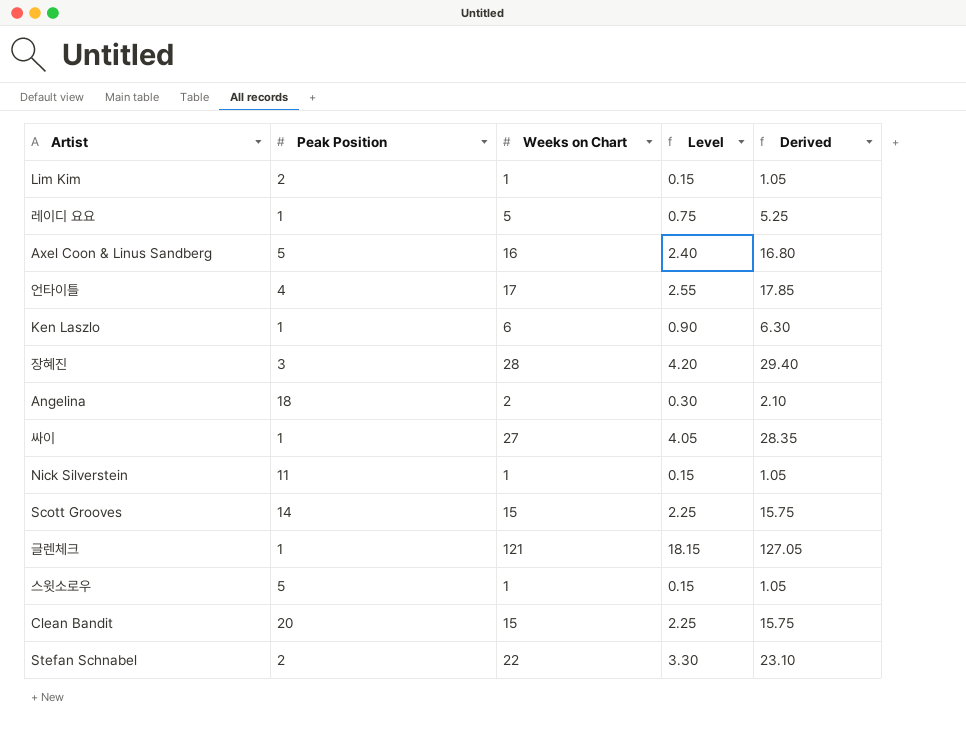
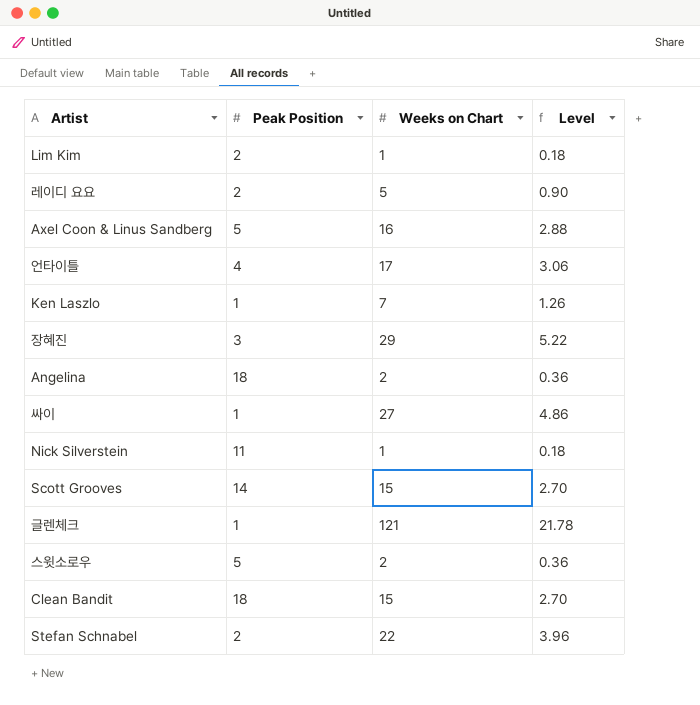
column Derived | formula: [Weeks on Chart] * 1.05 -> none
column Level | formula: [Weeks on Chart] * 0.15 -> [Weeks on Chart] * 0.18
레이디 요요 | Peak Position: 1 -> 2
Ken Laszlo | Weeks on Chart: 6 -> 7
장혜진 | Weeks on Chart: 28 -> 29
스윗소로우 | Weeks on Chart: 1 -> 2
Clean Bandit | Peak Position: 20 -> 18

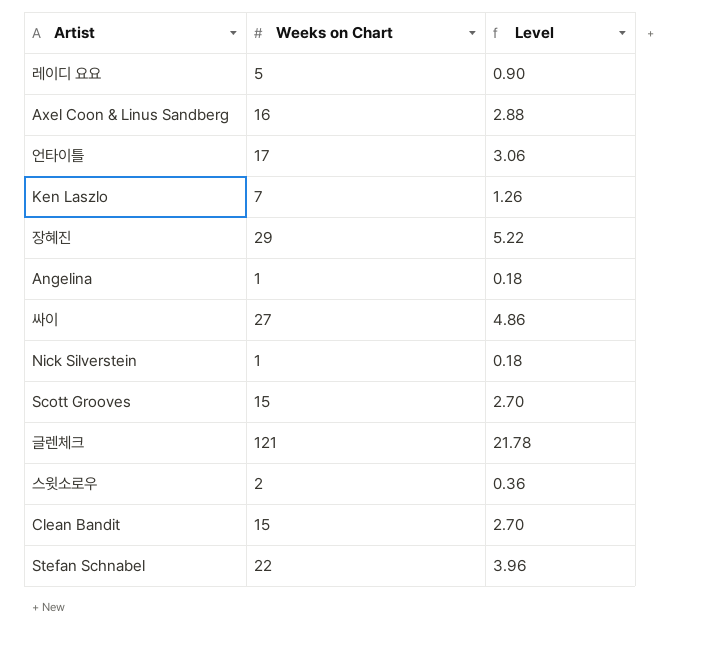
column Peak Position | position: 2 -> none
row Lim Kim: 2 | 1 | 0.18 -> none
Angelina | Weeks on Chart: 2 -> 1
Angelina | Level: 0.36 -> 0.18

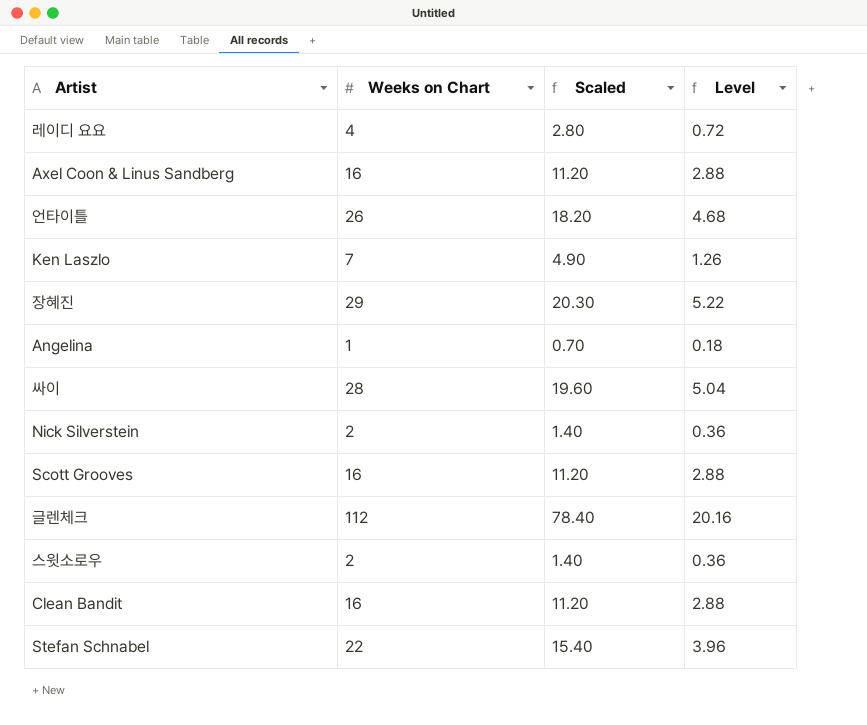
column Scaled | formula: none -> [Weeks on Chart] * 0.7
레이디 요요 | Weeks on Chart: 5 -> 4
레이디 요요 | Level: 0.90 -> 0.72
언타이틀 | Weeks on Chart: 17 -> 26
언타이틀 | Level: 3.06 -> 4.68
싸이 | Weeks on Chart: 27 -> 28
싸이 | Level: 4.86 -> 5.04
Nick Silverstein | Weeks on Chart: 1 -> 2
Nick Silverstein | Level: 0.18 -> 0.36
Scott Grooves | Weeks on Chart: 15 -> 16
Scott Grooves | Level: 2.70 -> 2.88
글렌체크 | Weeks on Chart: 121 -> 112
글렌체크 | Level: 21.78 -> 20.16
Clean Bandit | Weeks on Chart: 15 -> 16
Clean Bandit | Level: 2.70 -> 2.88

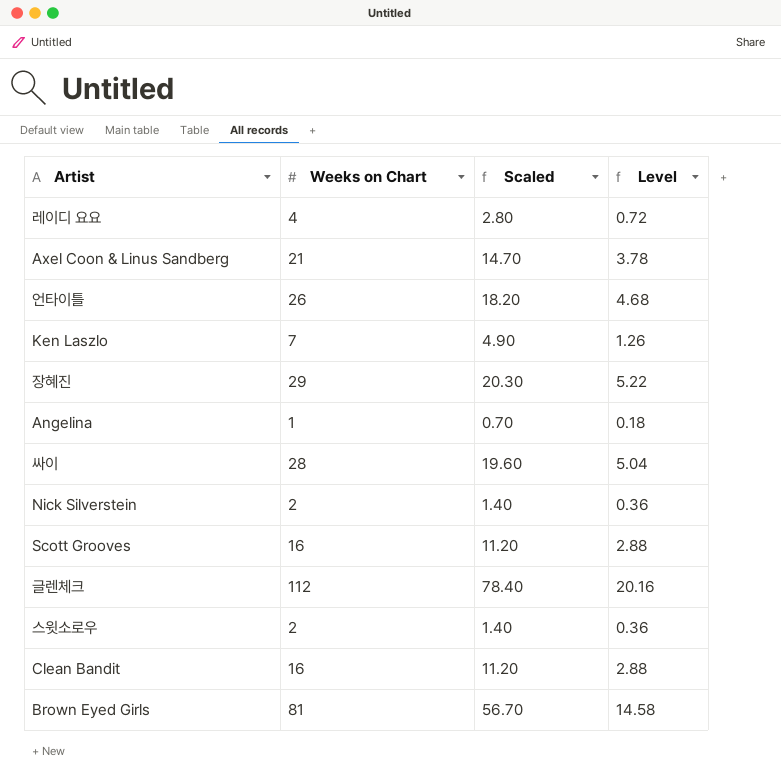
row Stefan Schnabel: 22 | 15.40 | 3.96 -> none
Axel Coon & Linus Sandberg | Weeks on Chart: 16 -> 21
Axel Coon & Linus Sandberg | Scaled: 11.20 -> 14.70
Axel Coon & Linus Sandberg | Level: 2.88 -> 3.78
row Brown Eyed Girls: none -> 81 | 56.70 | 14.58

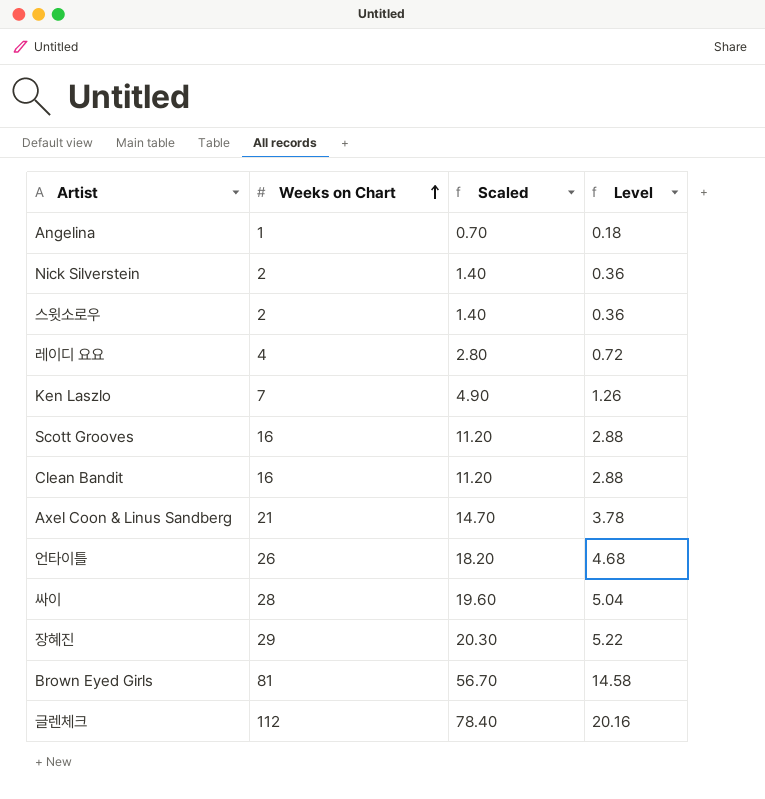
row order: none -> Weeks on Chart ascending

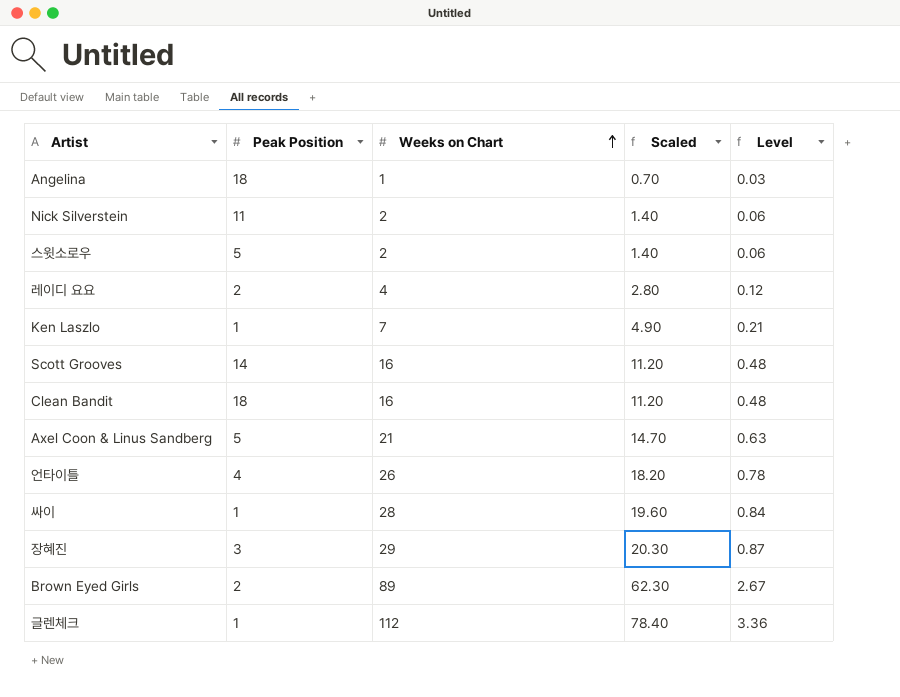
column Peak Position | position: none -> 2
column Level | formula: [Weeks on Chart] * 0.18 -> [Weeks on Chart] * 0.03
Brown Eyed Girls | Weeks on Chart: 81 -> 89
Brown Eyed Girls | Scaled: 56.70 -> 62.30

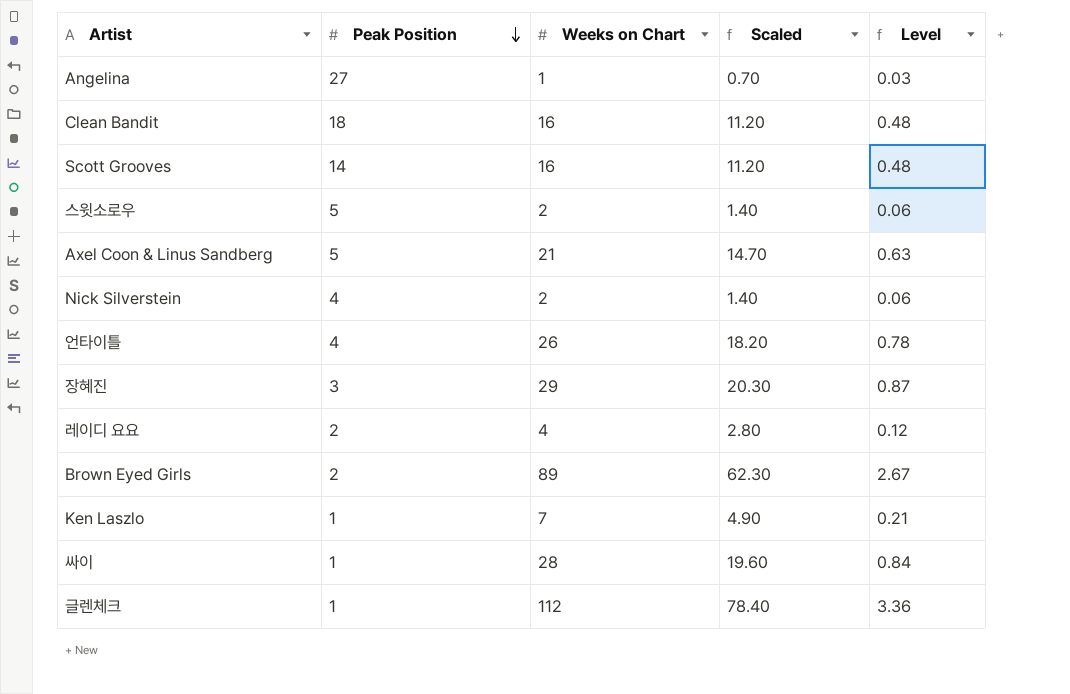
row order: Weeks on Chart ascending -> Peak Position descending
Angelina | Peak Position: 18 -> 27
Nick Silverstein | Peak Position: 11 -> 4

